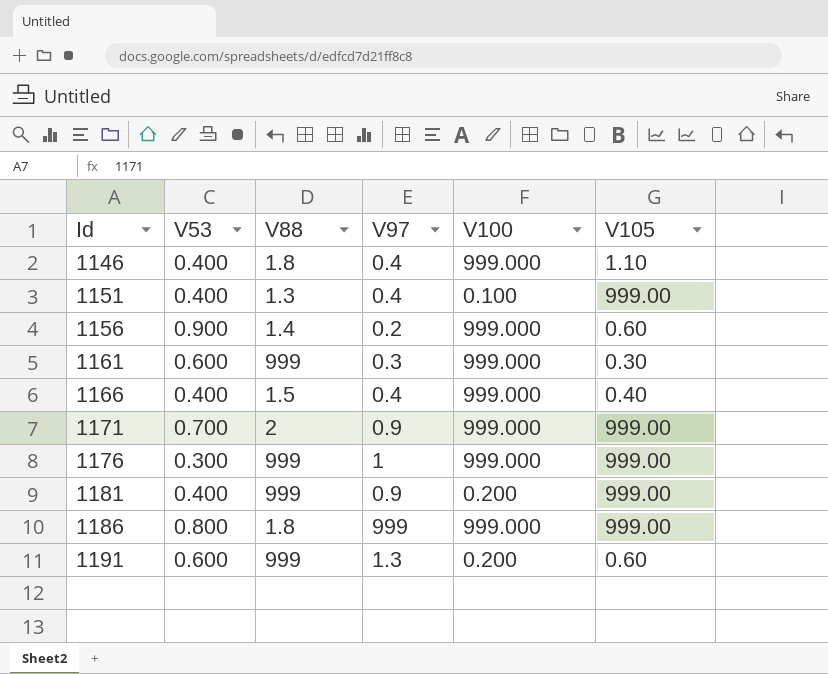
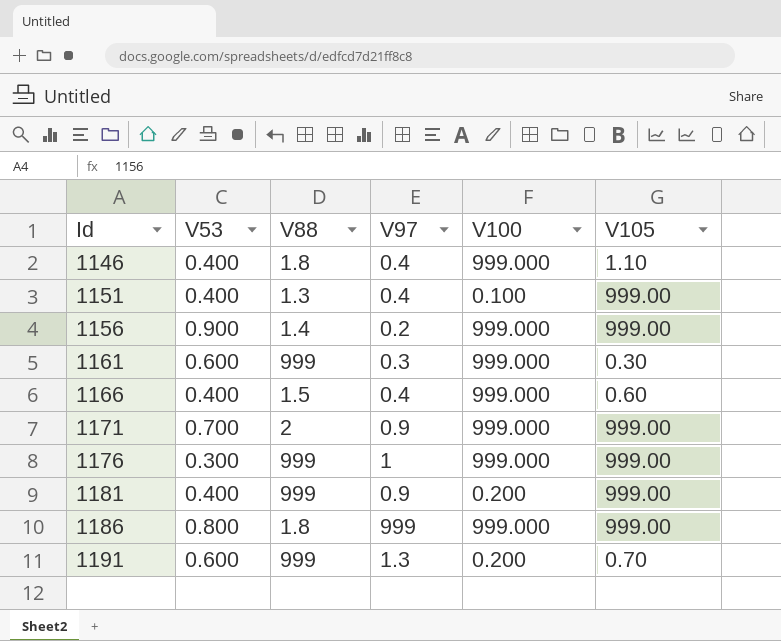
1156 | V105: 0.60 -> 999.00
1166 | V105: 0.40 -> 0.60
1191 | V105: 0.60 -> 0.70

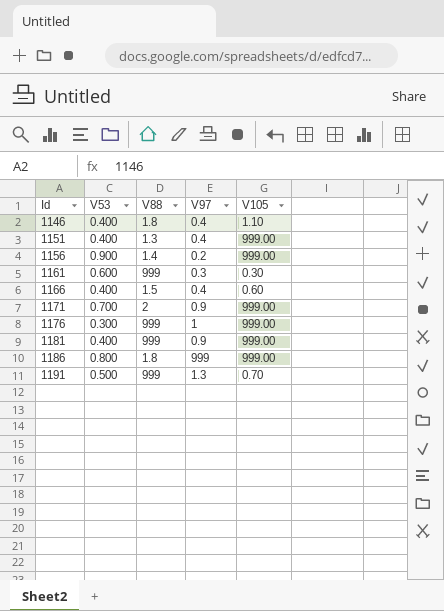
column V100 | position: 5 -> none
1191 | V53: 0.600 -> 0.500

